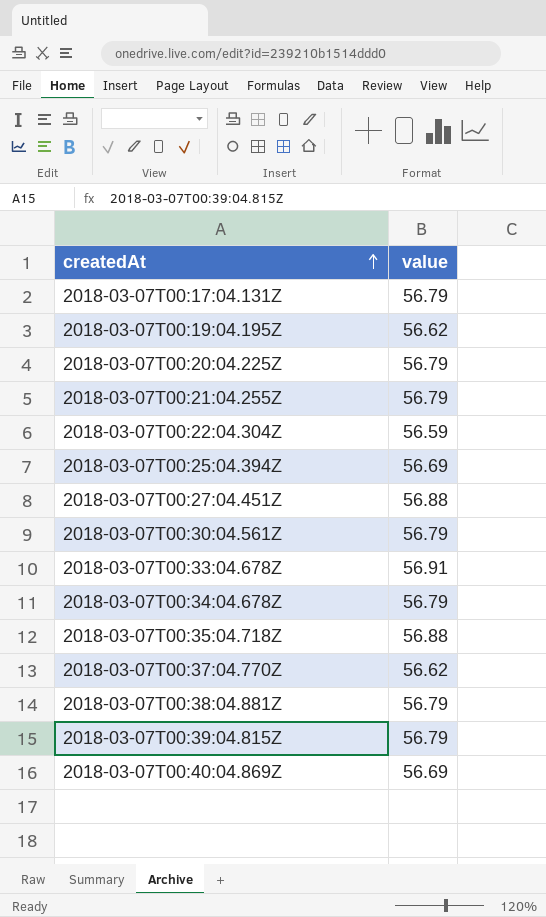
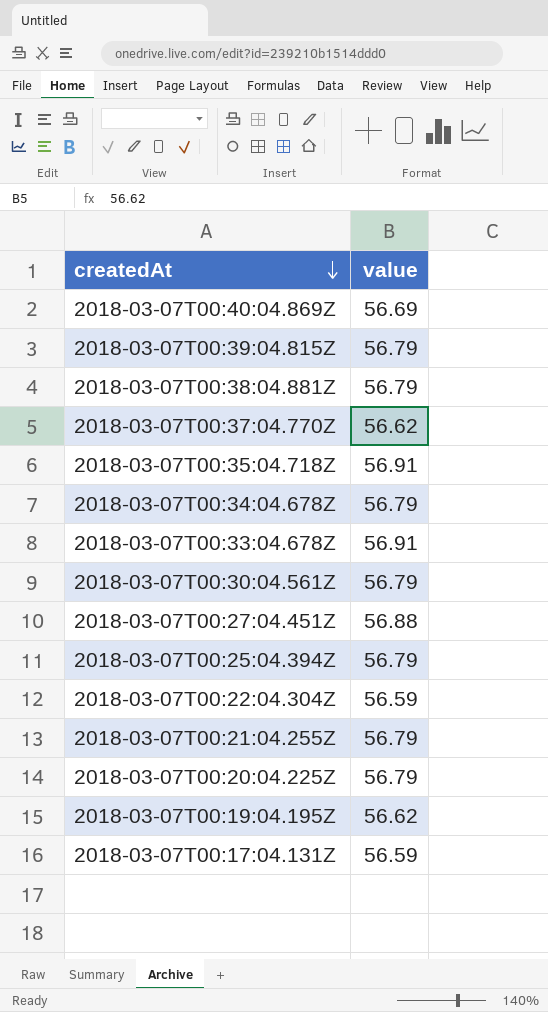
row order: createdAt ascending -> createdAt descending
2018-03-07T00:35:04.718Z | value: 56.88 -> 56.91
2018-03-07T00:25:04.394Z | value: 56.69 -> 56.79
2018-03-07T00:17:04.131Z | value: 56.79 -> 56.59

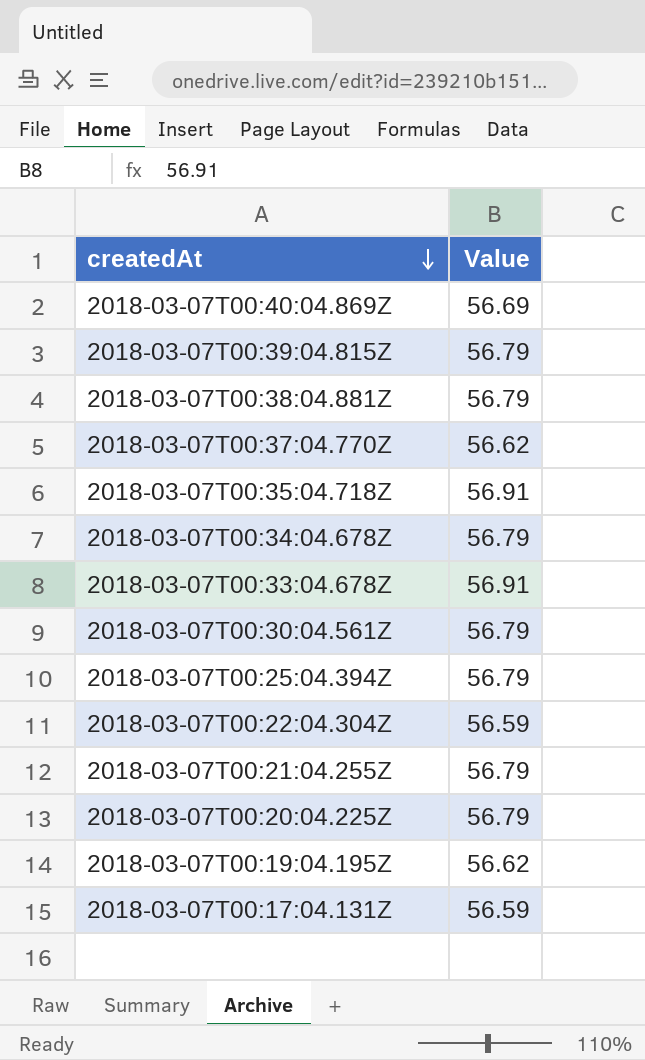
column name: value -> Value
row 2018-03-07T00:27:04.451Z: 56.88 -> none

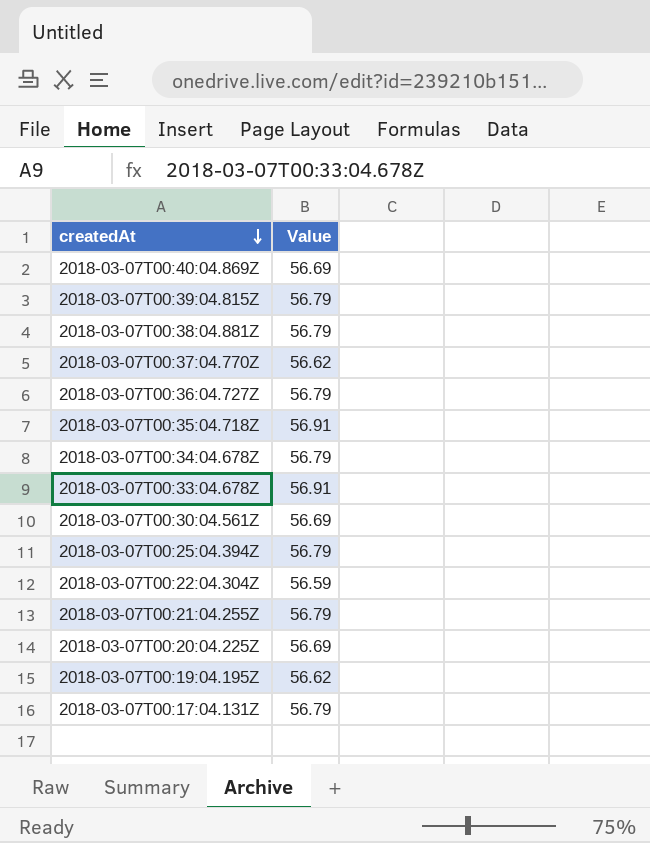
row 2018-03-07T00:36:04.727Z: none -> 56.79
2018-03-07T00:30:04.561Z | Value: 56.79 -> 56.69
2018-03-07T00:20:04.225Z | Value: 56.79 -> 56.69
2018-03-07T00:17:04.131Z | Value: 56.59 -> 56.79

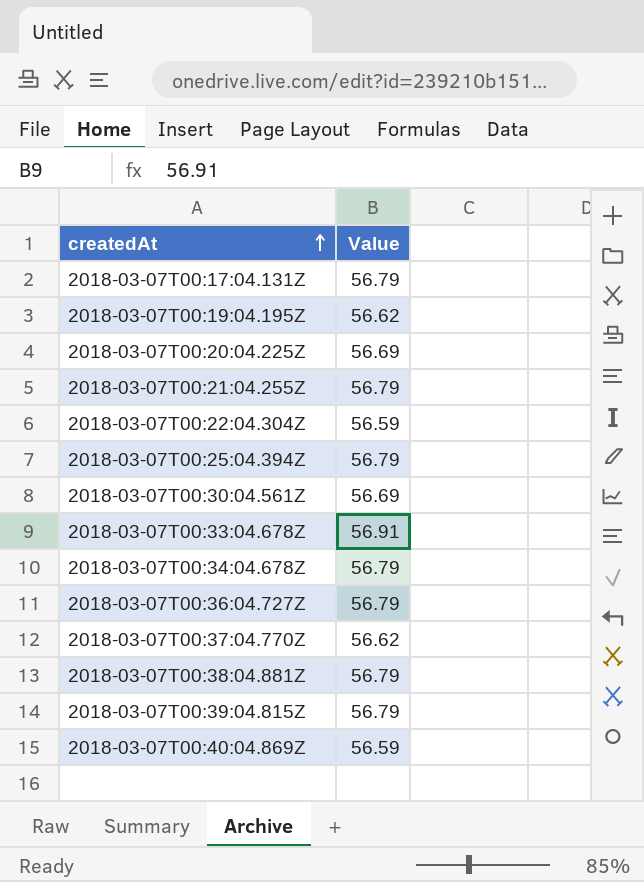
row order: createdAt descending -> createdAt ascending
row 2018-03-07T00:35:04.718Z: 56.91 -> none
2018-03-07T00:40:04.869Z | Value: 56.69 -> 56.59

